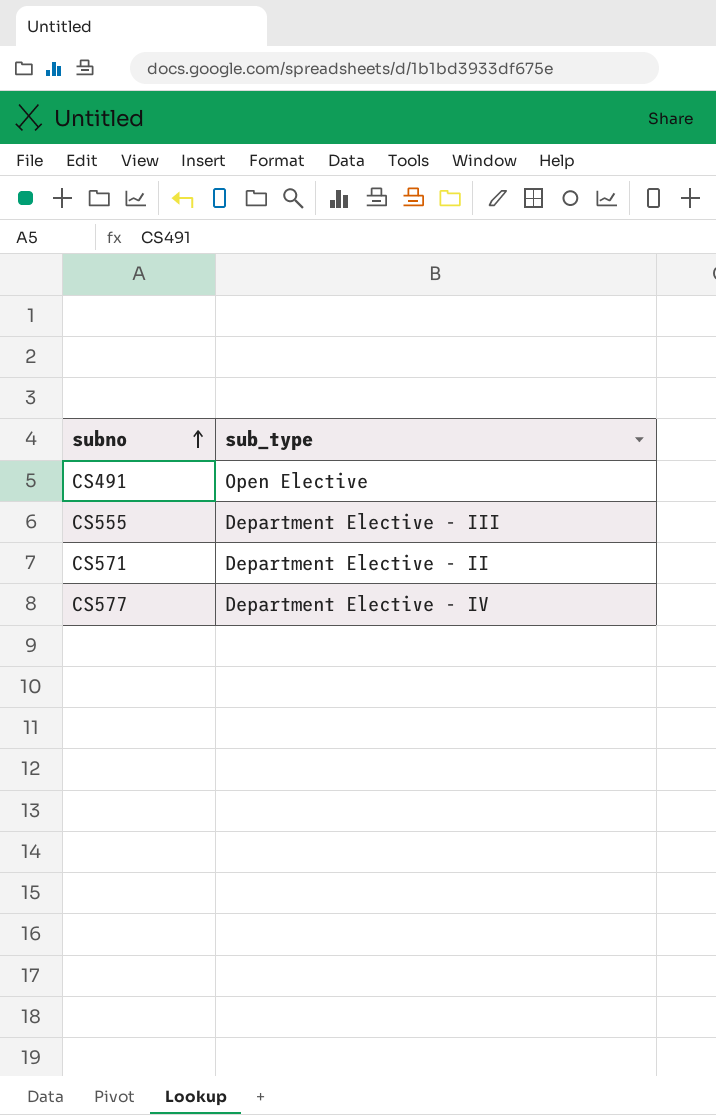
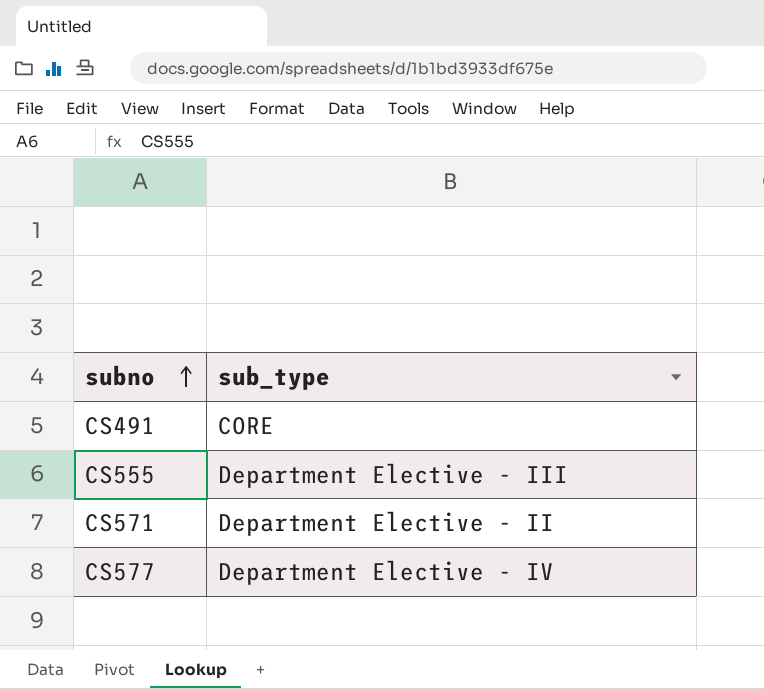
CS491 | sub_type: Open Elective -> CORE

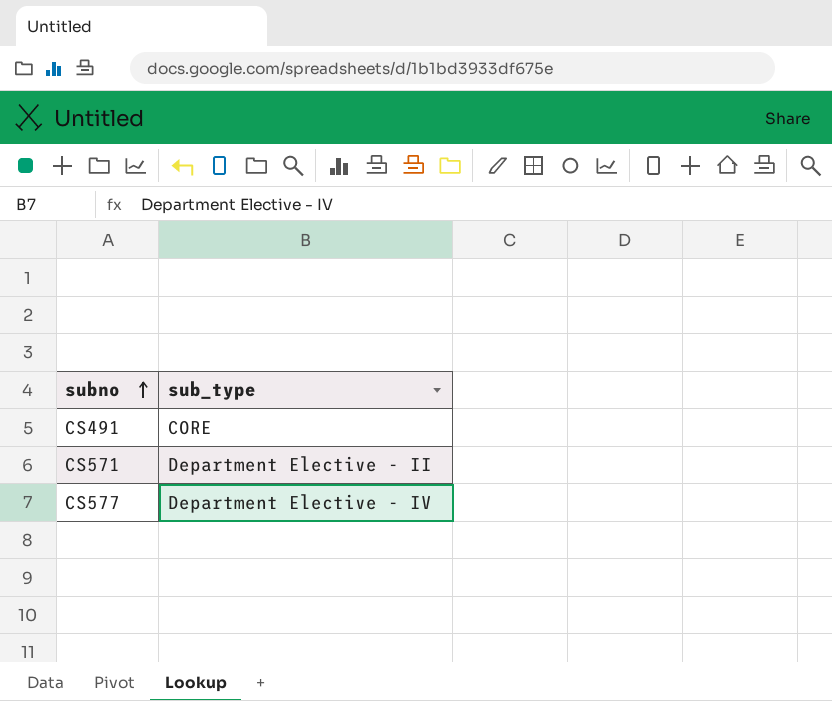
row CS555: Department Elective - III -> none

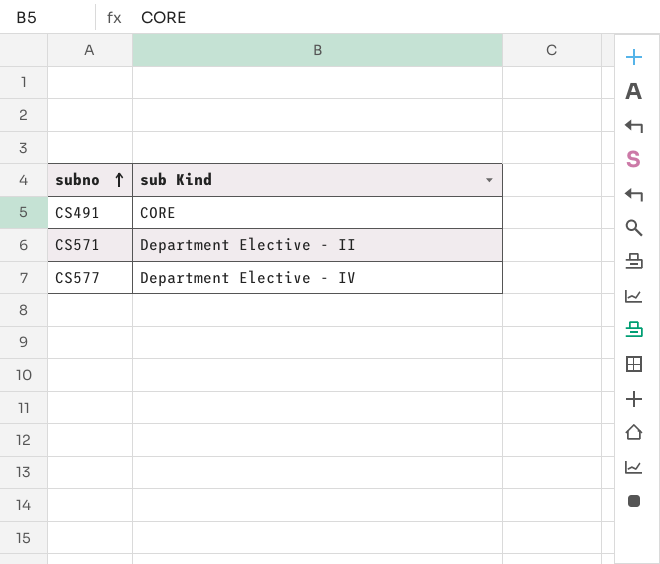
column name: sub_type -> sub Kind

